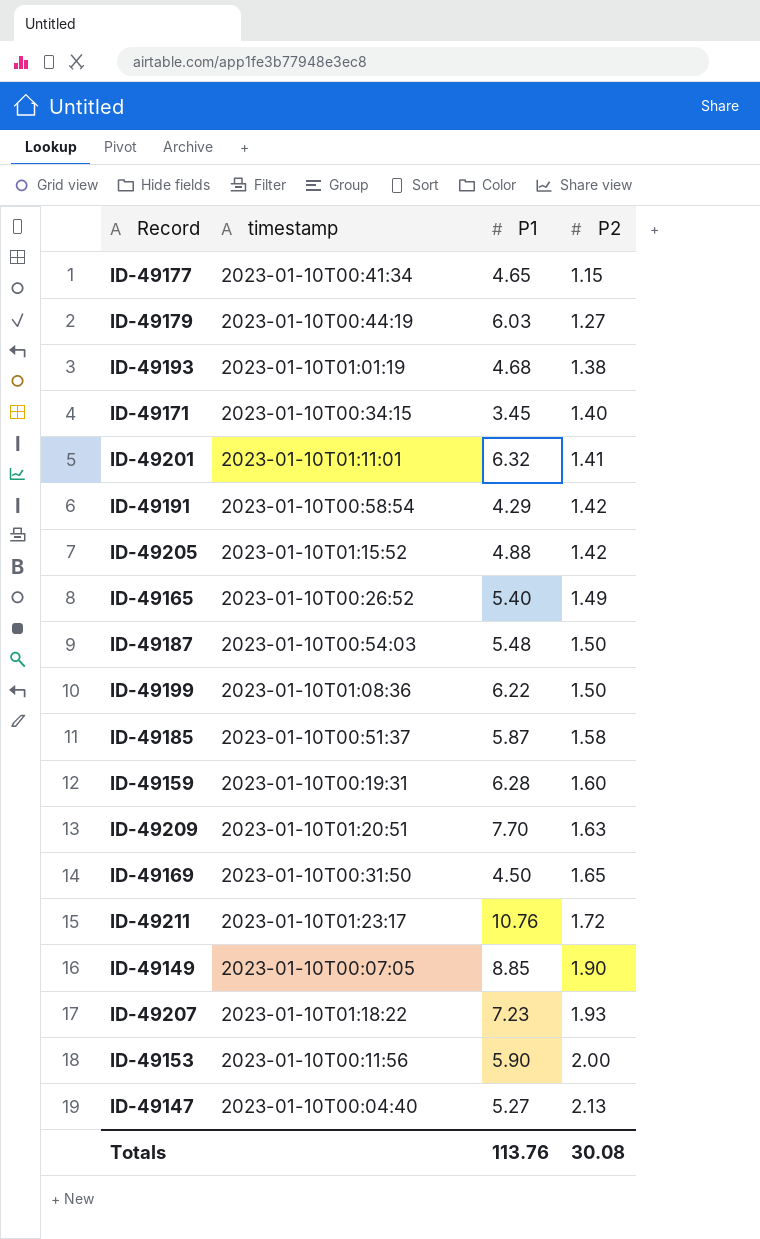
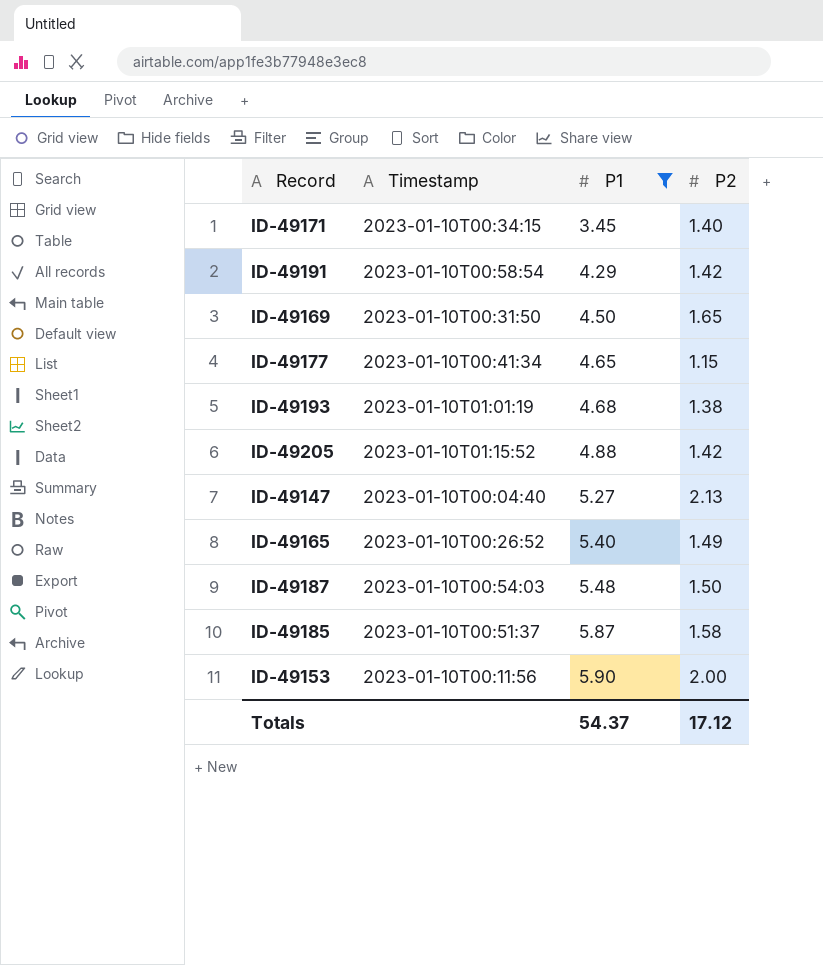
filter: none -> P1 <= 5.90
row order: P2 ascending -> P1 ascending
column name: timestamp -> Timestamp
Totals | P1: 113.76 -> 54.37
Totals | P2: 30.08 -> 17.12

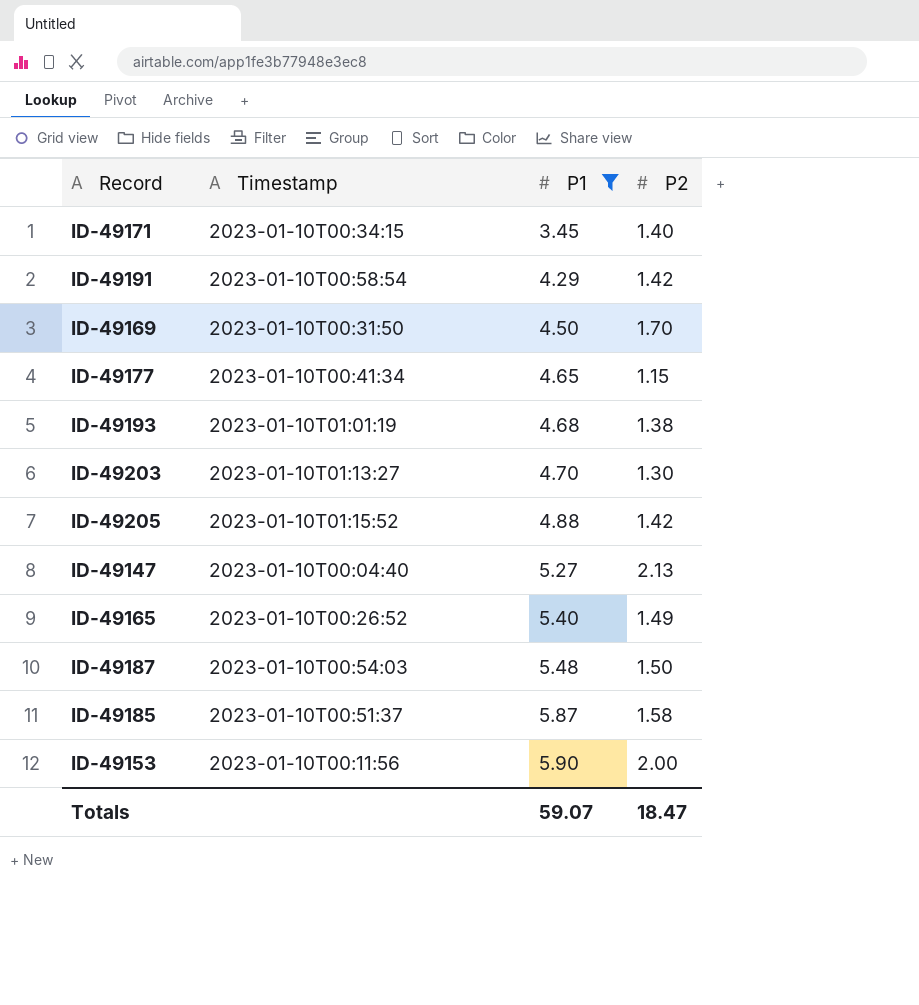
ID-49169 | P2: 1.65 -> 1.70
row ID-49203: none -> 2023-01-10T01:13:27 | 4.70 | 1.30
Totals | P1: 54.37 -> 59.07
Totals | P2: 17.12 -> 18.47

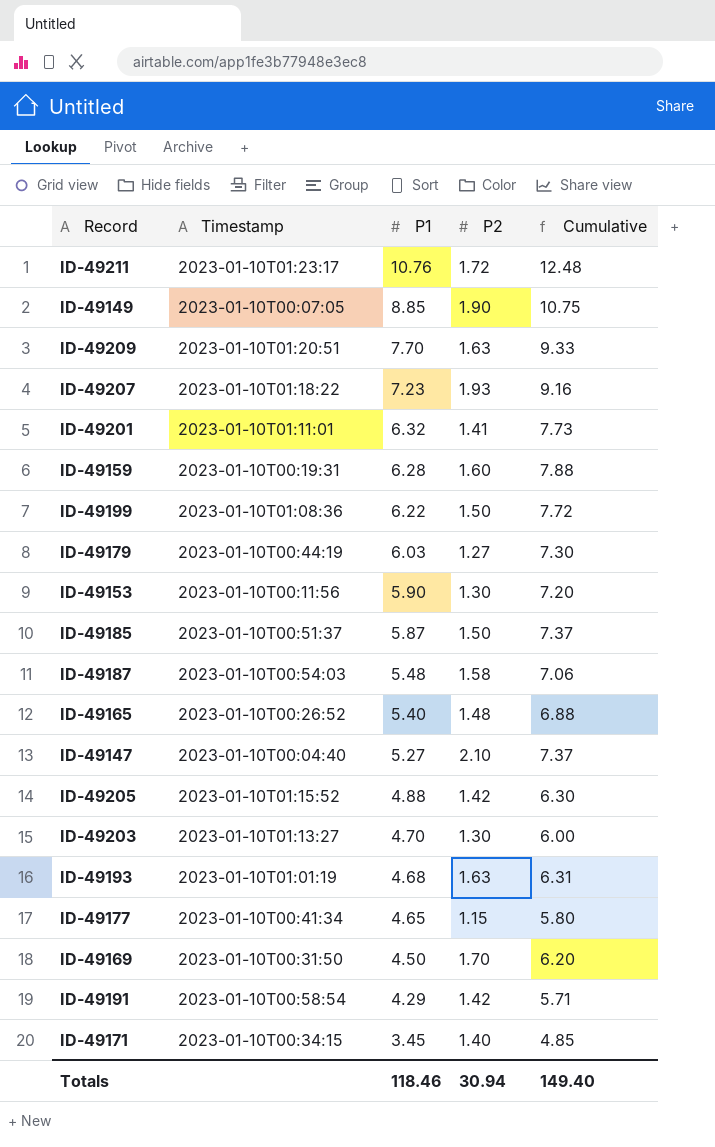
filter: P1 <= 5.90 -> none
row order: P1 ascending -> P1 descending
column Cumulative | formula: none -> [P1] + [P2]
ID-49153 | P2: 2.00 -> 1.30
ID-49185 | P2: 1.58 -> 1.50
ID-49187 | P2: 1.50 -> 1.58
ID-49165 | P2: 1.49 -> 1.48
ID-49147 | P2: 2.13 -> 2.10
ID-49193 | P2: 1.38 -> 1.63
Totals | P1: 59.07 -> 118.46
Totals | P2: 18.47 -> 30.94

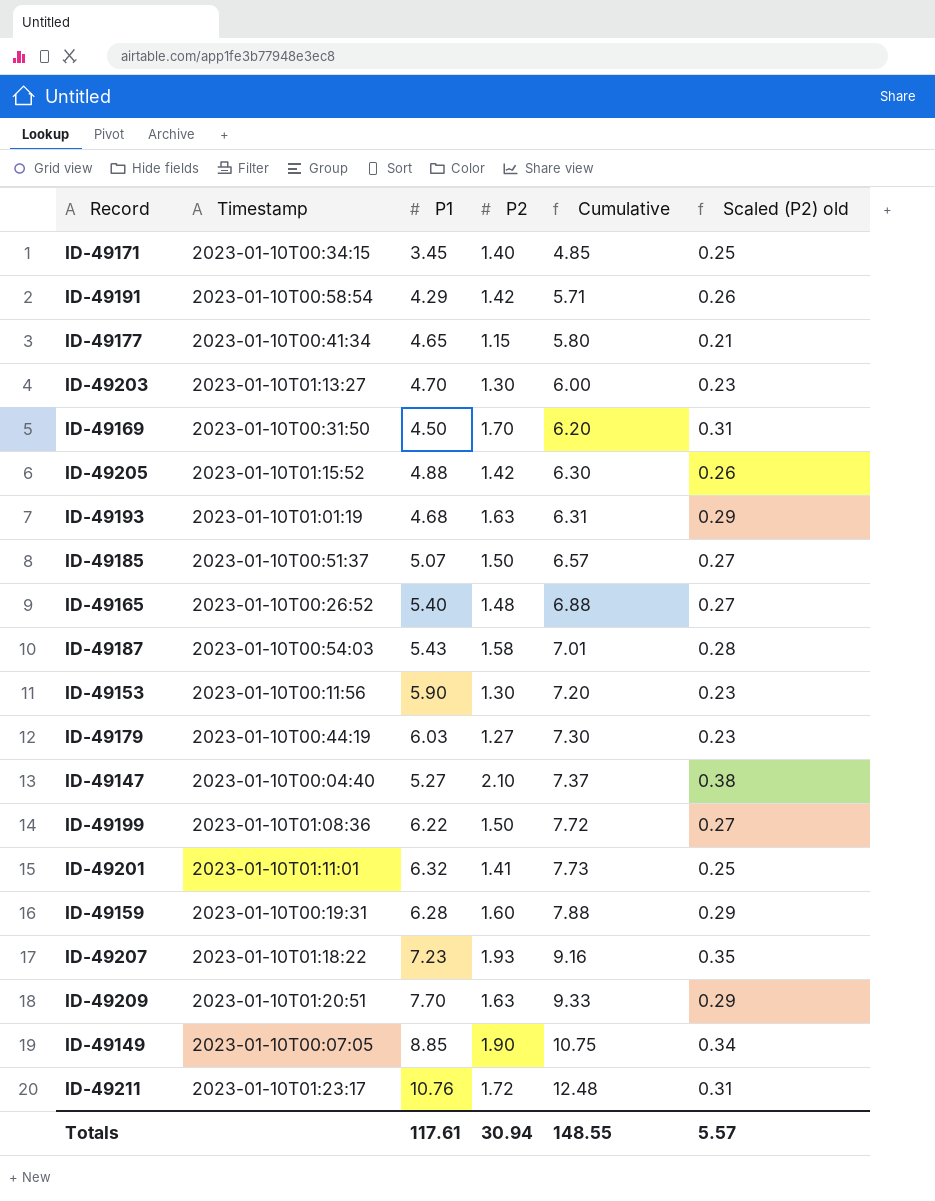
row order: P1 descending -> Cumulative ascending
column Scaled (P2) old | formula: none -> [P2] * 0.18
ID-49185 | P1: 5.87 -> 5.07
ID-49185 | Cumulative: 7.37 -> 6.57
ID-49187 | P1: 5.48 -> 5.43
ID-49187 | Cumulative: 7.06 -> 7.01
Totals | P1: 118.46 -> 117.61
Totals | Cumulative: 149.40 -> 148.55

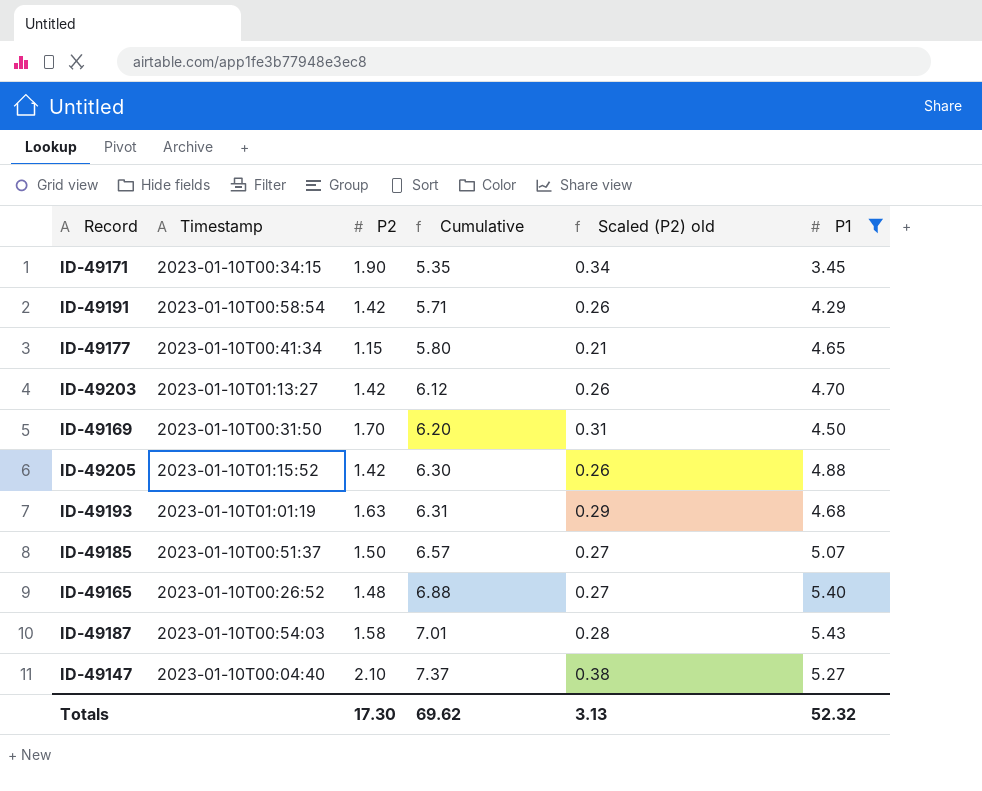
filter: none -> P1 <= 5.43
column P1 | position: 3 -> 6
ID-49171 | P2: 1.40 -> 1.90
ID-49171 | Cumulative: 4.85 -> 5.35
ID-49171 | Scaled (P2) old: 0.25 -> 0.34
ID-49203 | P2: 1.30 -> 1.42
ID-49203 | Cumulative: 6.00 -> 6.12
ID-49203 | Scaled (P2) old: 0.23 -> 0.26
Totals | P2: 30.94 -> 17.30
Totals | Cumulative: 148.55 -> 69.62
Totals | Scaled (P2) old: 5.57 -> 3.13
Totals | P1: 117.61 -> 52.32

